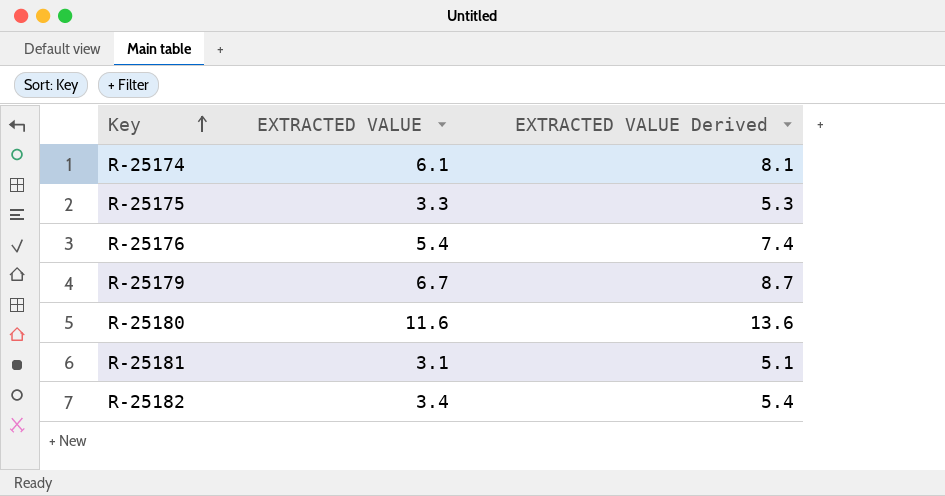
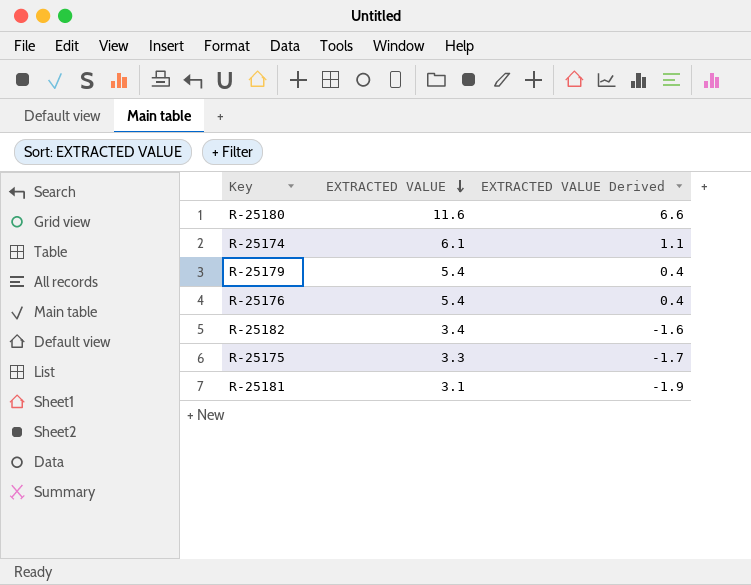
row order: Key ascending -> EXTRACTED VALUE descending
column EXTRACTED VALUE Derived | formula: [EXTRACTED VALUE] + 2 -> [EXTRACTED VALUE] - 5
R-25179 | EXTRACTED VALUE: 6.7 -> 5.4

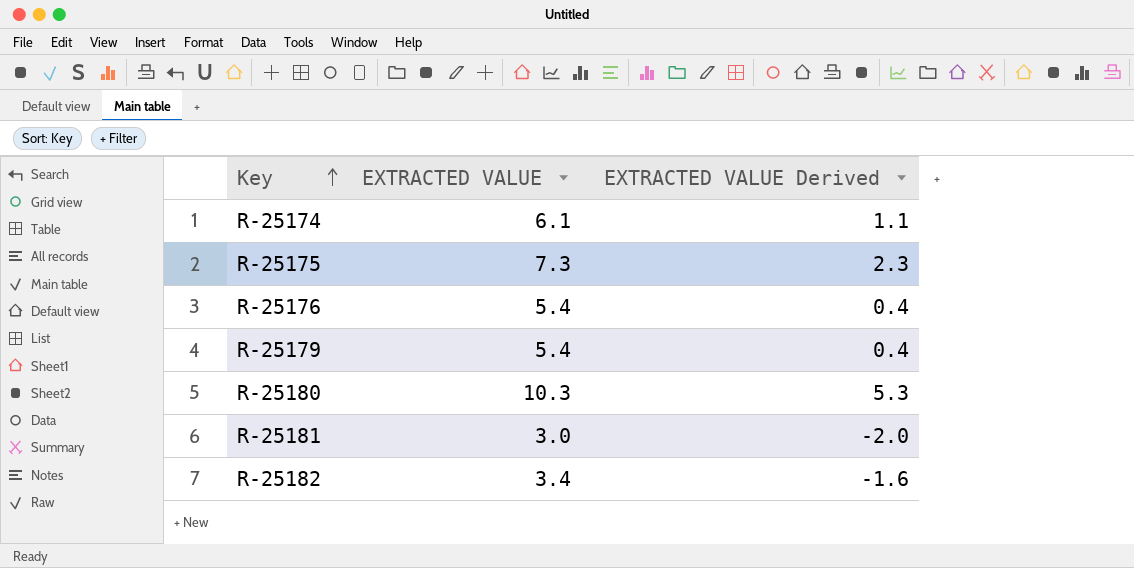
row order: EXTRACTED VALUE descending -> Key ascending
R-25175 | EXTRACTED VALUE: 3.3 -> 7.3
R-25175 | EXTRACTED VALUE Derived: -1.7 -> 2.3
R-25180 | EXTRACTED VALUE: 11.6 -> 10.3
R-25180 | EXTRACTED VALUE Derived: 6.6 -> 5.3
R-25181 | EXTRACTED VALUE: 3.1 -> 3.0
R-25181 | EXTRACTED VALUE Derived: -1.9 -> -2.0

